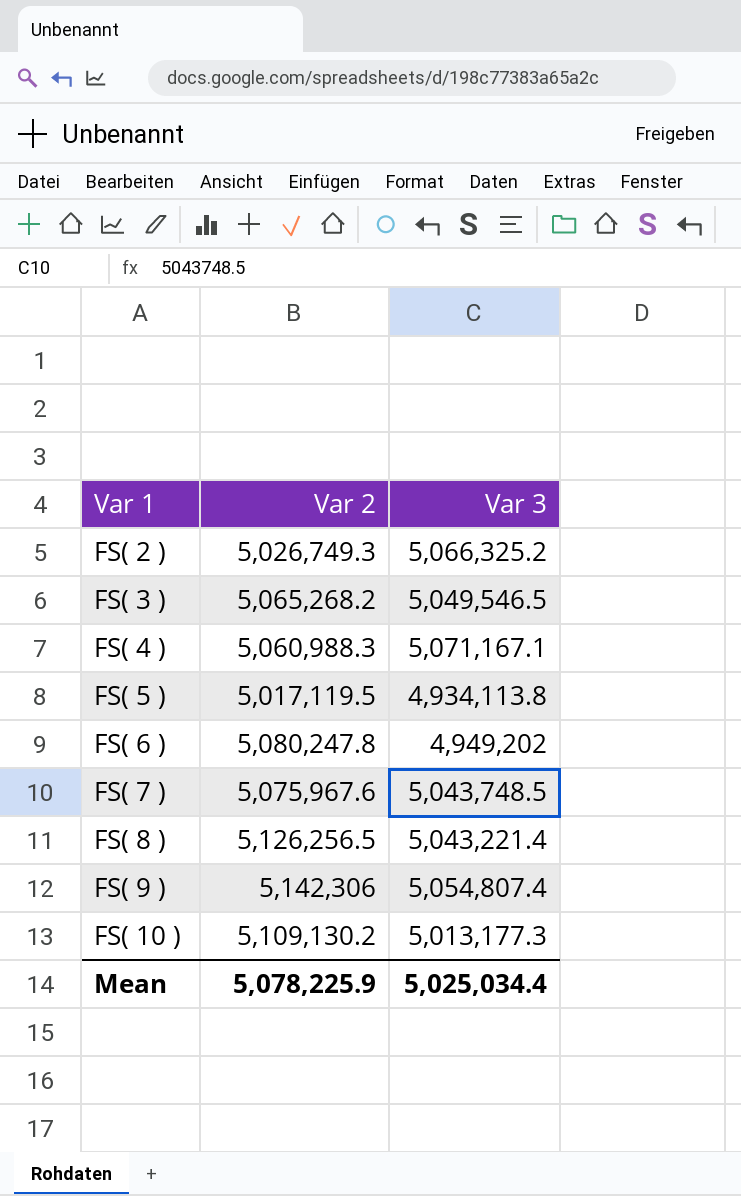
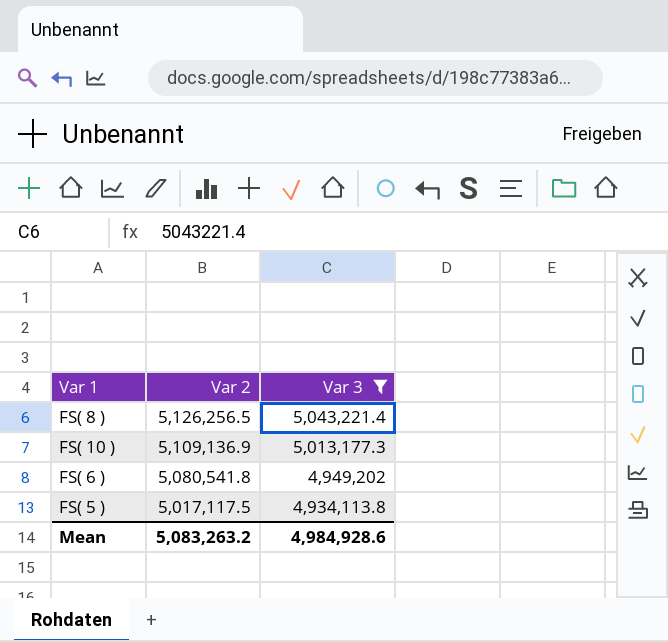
filter: none -> Var 3 <= 5,043,221.4
row order: Var 1 ascending -> Var 2 descending
FS( 10 ) | Var 2: 5,109,130.2 -> 5,109,136.9
FS( 6 ) | Var 2: 5,080,247.8 -> 5,080,541.8
FS( 5 ) | Var 2: 5,017,119.5 -> 5,017,117.5
Mean | Var 2: 5,078,225.9 -> 5,083,263.2
Mean | Var 3: 5,025,034.4 -> 4,984,928.6

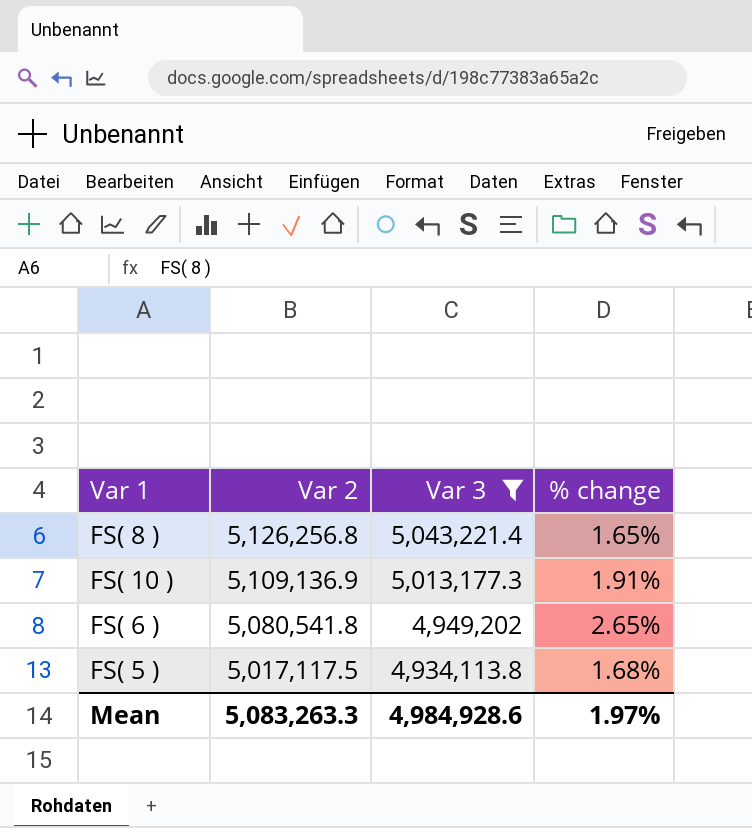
column % change | formula: none -> ([Var 2] - [Var 3]) / [Var 3]
FS( 8 ) | Var 2: 5,126,256.5 -> 5,126,256.8
Mean | Var 2: 5,083,263.2 -> 5,083,263.3

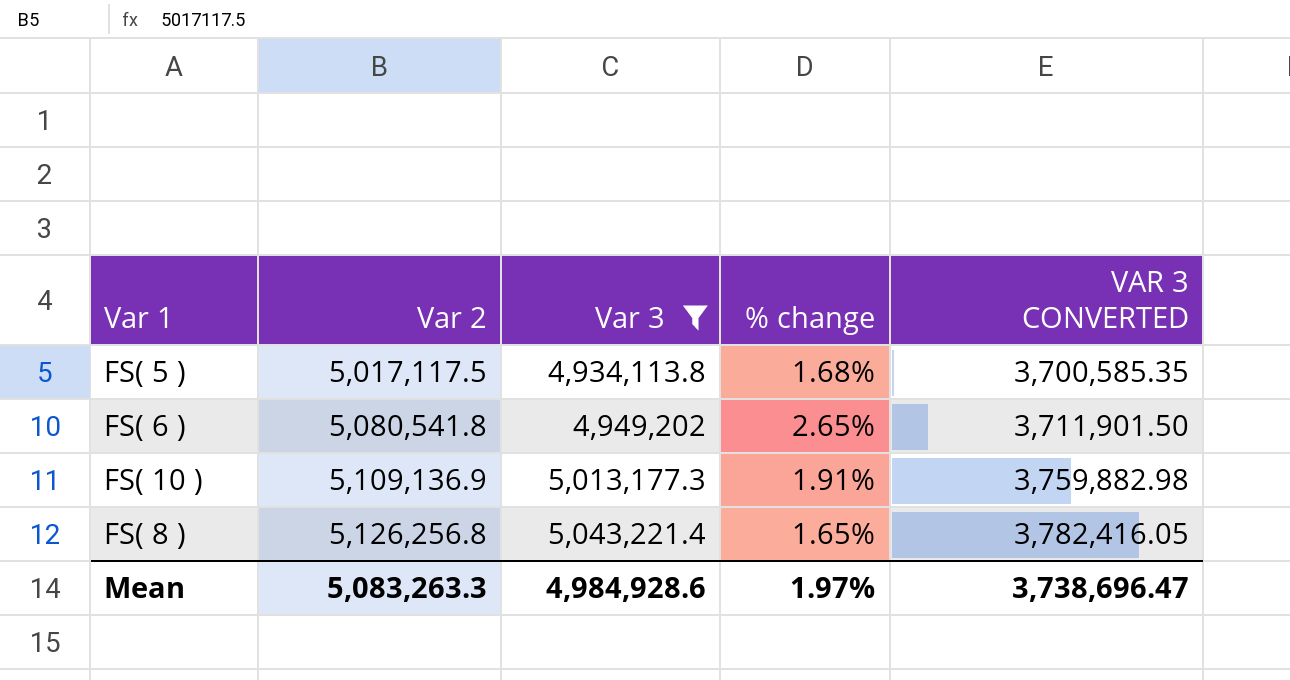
row order: Var 2 descending -> Var 2 ascending
column VAR 3 CONVERTED | formula: none -> [Var 3] * 0.75

